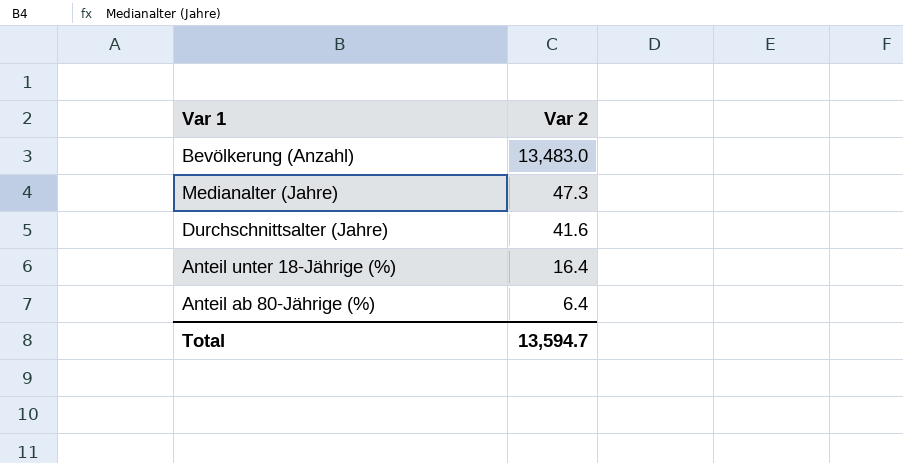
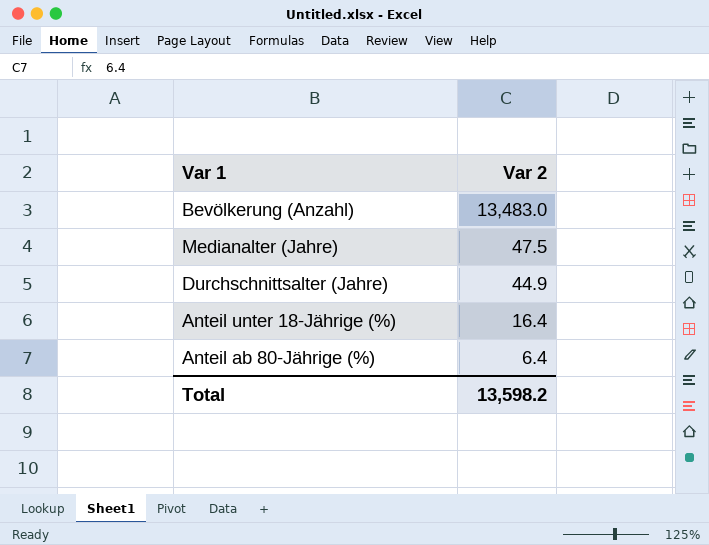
Medianalter (Jahre) | Var 2: 47.3 -> 47.5
Durchschnittsalter (Jahre) | Var 2: 41.6 -> 44.9
Total | Var 2: 13,594.7 -> 13,598.2

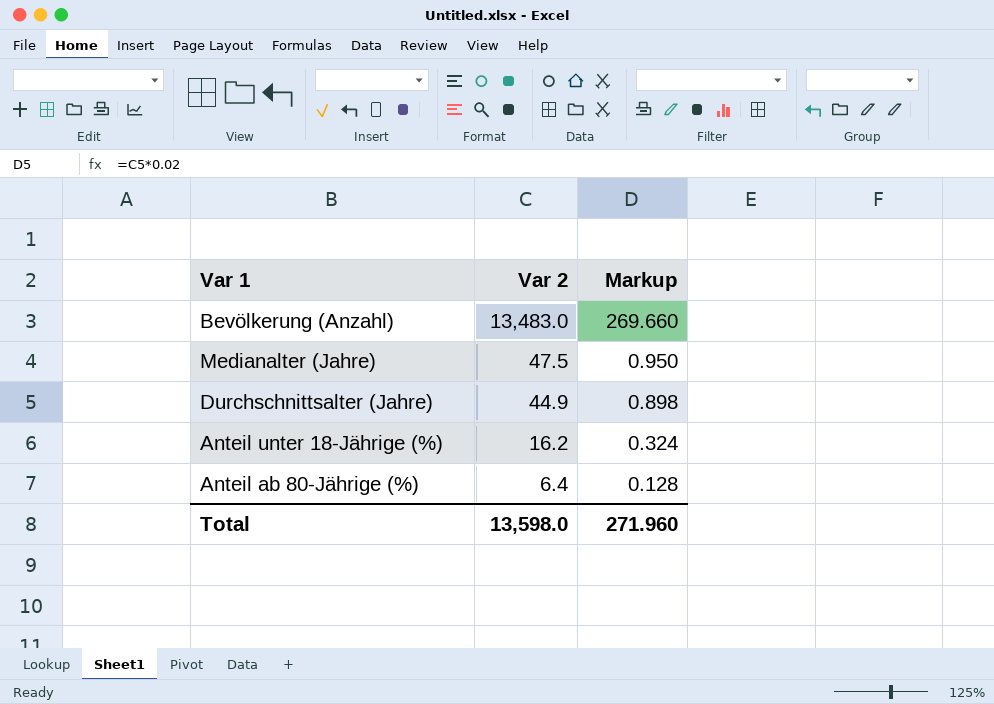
column Markup | formula: none -> [Var 2] * 0.02
Anteil unter 18-Jährige (%) | Var 2: 16.4 -> 16.2
Total | Var 2: 13,598.2 -> 13,598.0

